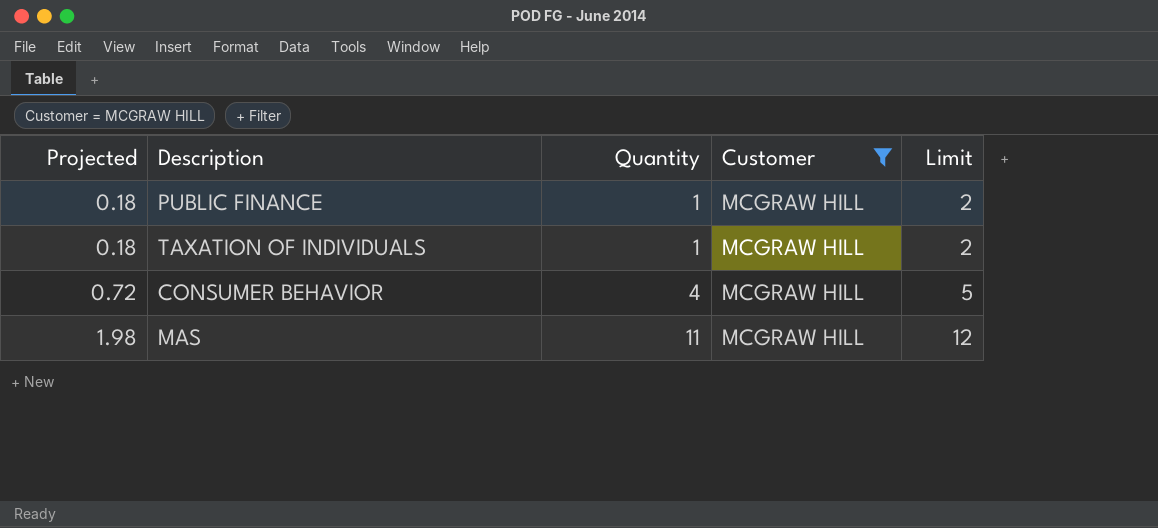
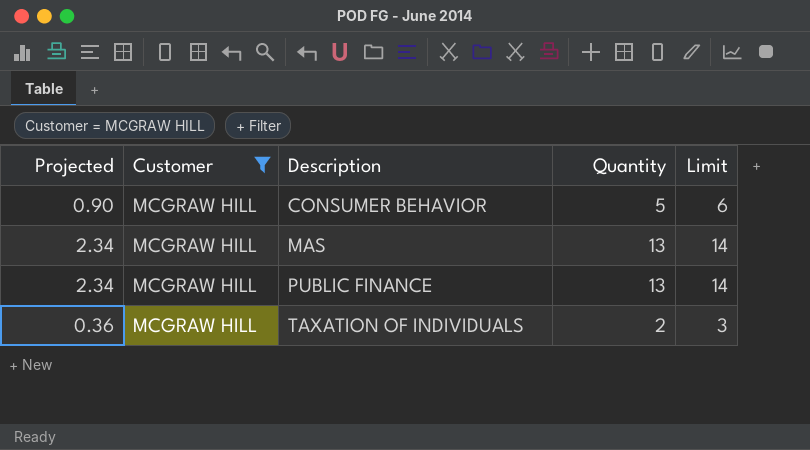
row order: Projected ascending -> Description ascending
column Customer | position: 4 -> 2
CONSUMER BEHAVIOR | Projected: 0.72 -> 0.90
CONSUMER BEHAVIOR | Quantity: 4 -> 5
CONSUMER BEHAVIOR | Limit: 5 -> 6
MAS | Projected: 1.98 -> 2.34
MAS | Quantity: 11 -> 13
MAS | Limit: 12 -> 14
PUBLIC FINANCE | Projected: 0.18 -> 2.34
PUBLIC FINANCE | Quantity: 1 -> 13
PUBLIC FINANCE | Limit: 2 -> 14
TAXATION OF INDIVIDUALS | Projected: 0.18 -> 0.36
TAXATION OF INDIVIDUALS | Quantity: 1 -> 2
TAXATION OF INDIVIDUALS | Limit: 2 -> 3

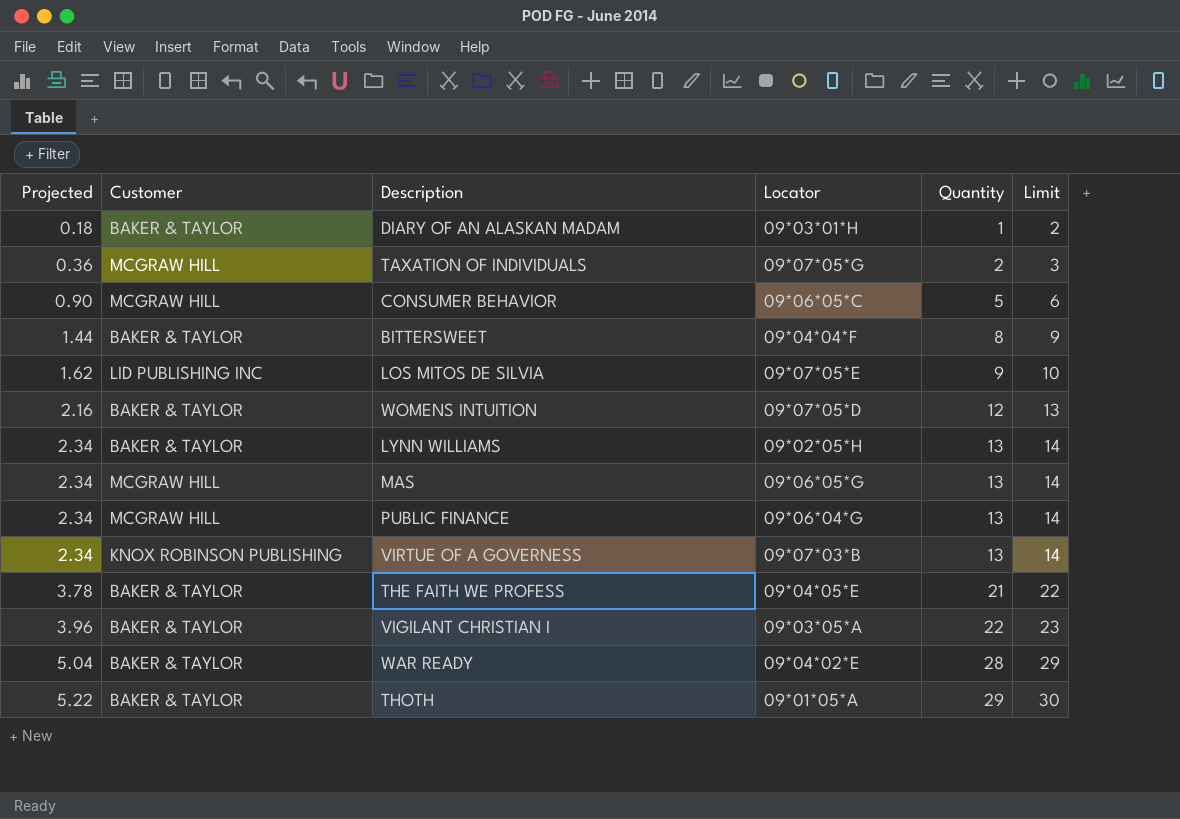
filter: Customer = MCGRAW HILL -> none
row order: Description ascending -> Projected ascending
column Locator | position: none -> 4

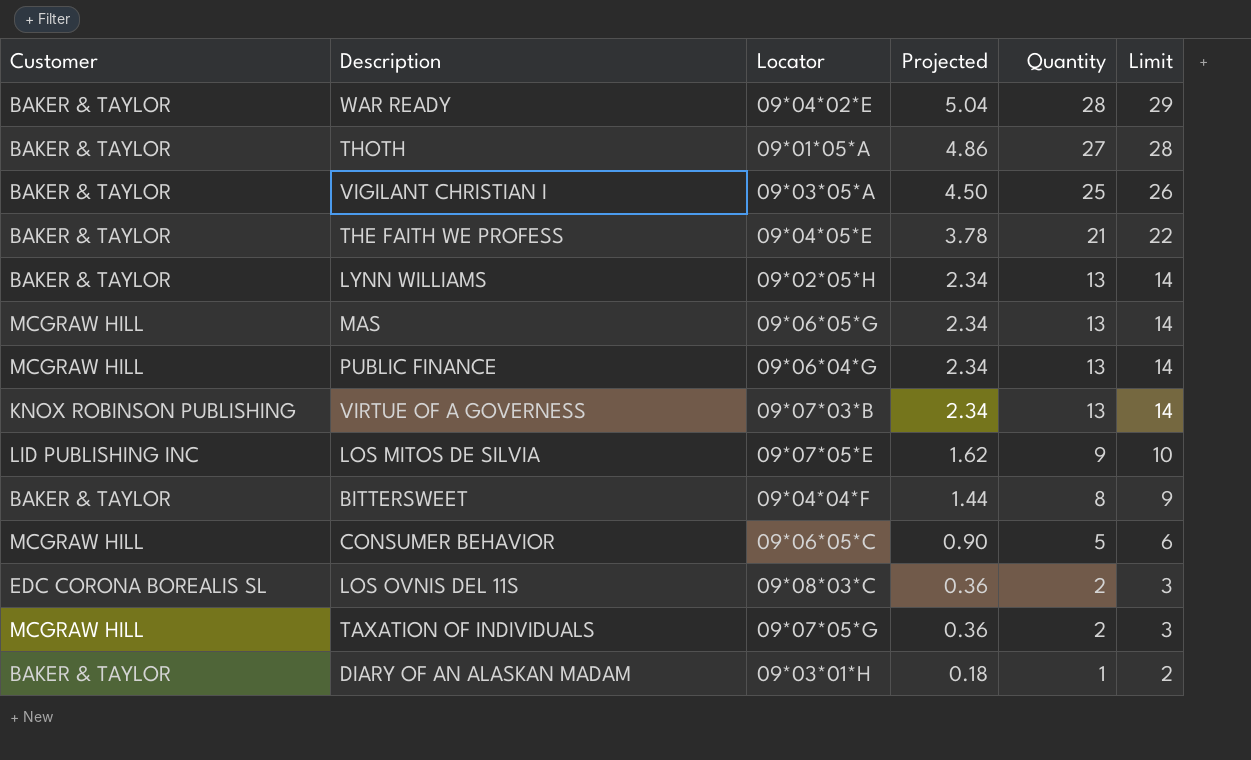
row order: Projected ascending -> Projected descending
column Projected | position: 1 -> 4
row WOMENS INTUITION: 2.16 | BAKER & TAYLOR | 09*07*05*D | 12 | 13 -> none
THOTH | Projected: 5.22 -> 4.86
THOTH | Quantity: 29 -> 27
THOTH | Limit: 30 -> 28
VIGILANT CHRISTIAN I | Projected: 3.96 -> 4.50
VIGILANT CHRISTIAN I | Quantity: 22 -> 25
VIGILANT CHRISTIAN I | Limit: 23 -> 26
row LOS OVNIS DEL 11S: none -> EDC CORONA BOREALIS SL | 09*08*03*C | 0.36 | 2 | 3

